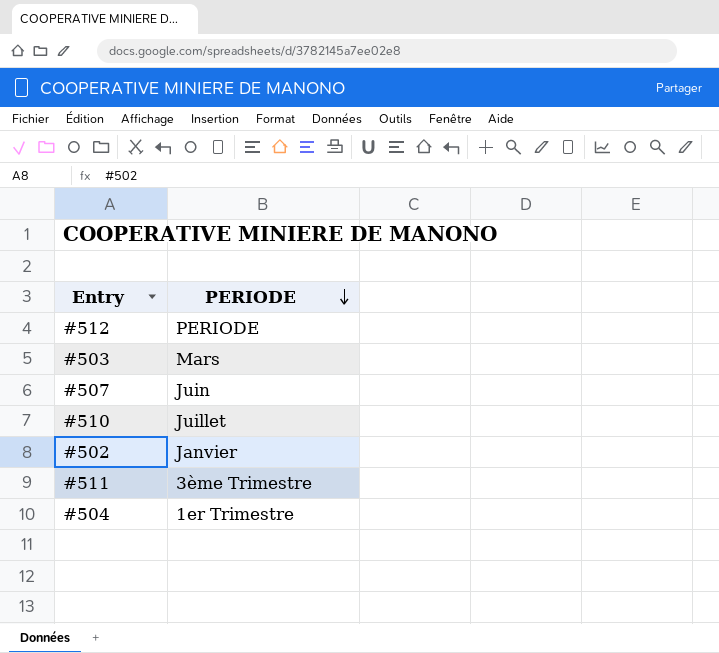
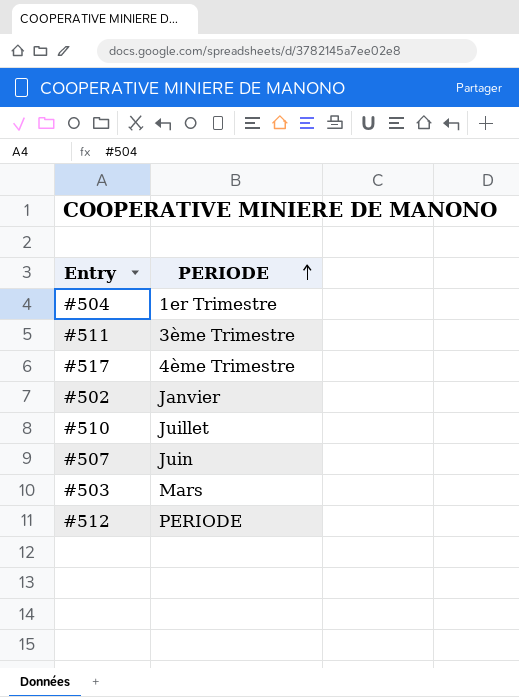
row order: PERIODE descending -> PERIODE ascending
row #517: none -> 4ème Trimestre

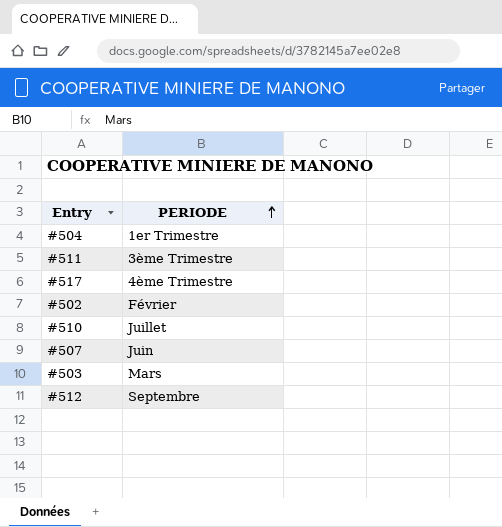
#502 | PERIODE: Janvier -> Février
#512 | PERIODE: PERIODE -> Septembre

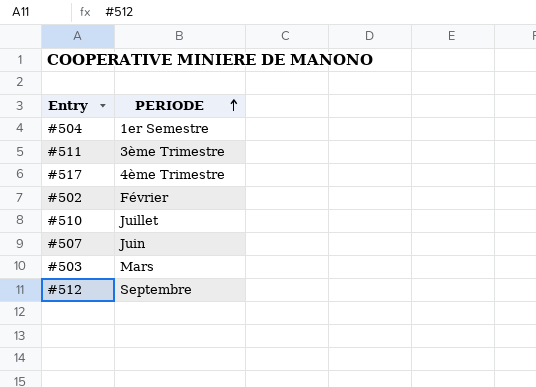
#504 | PERIODE: 1er Trimestre -> 1er Semestre

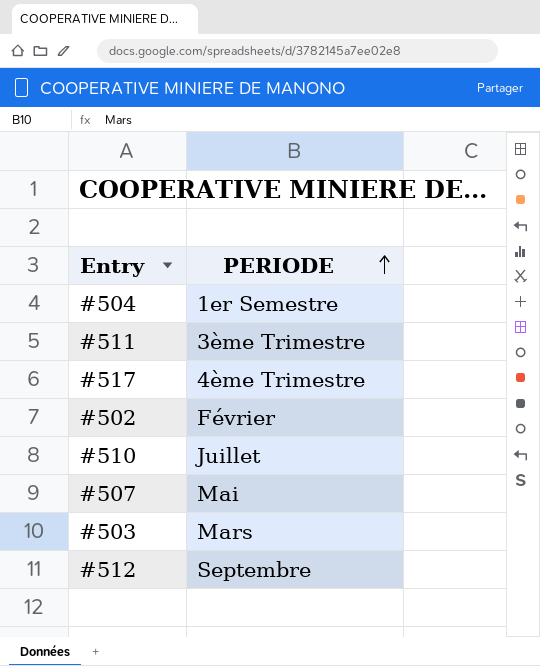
#507 | PERIODE: Juin -> Mai

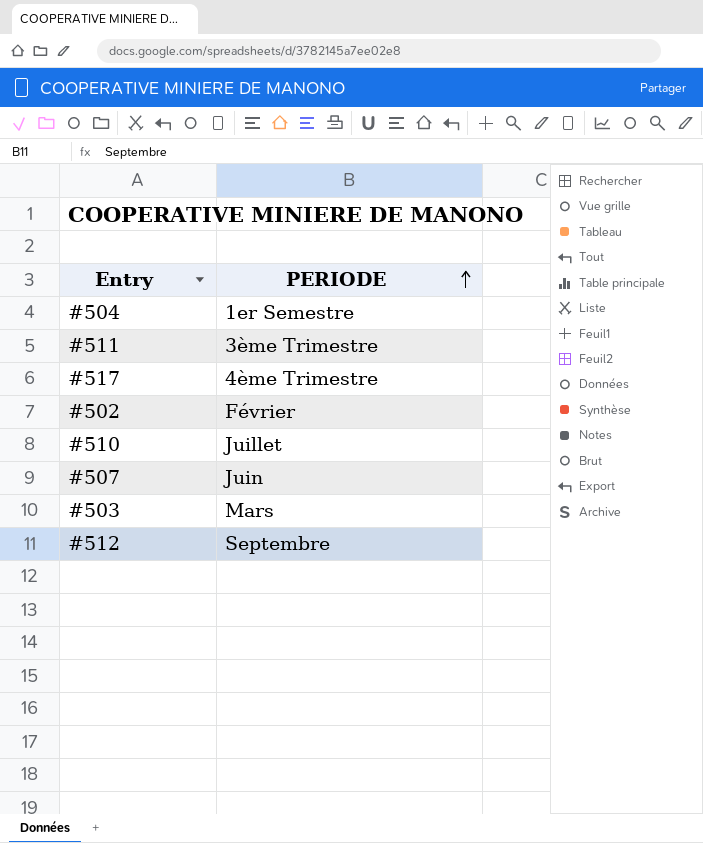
#507 | PERIODE: Mai -> Juin

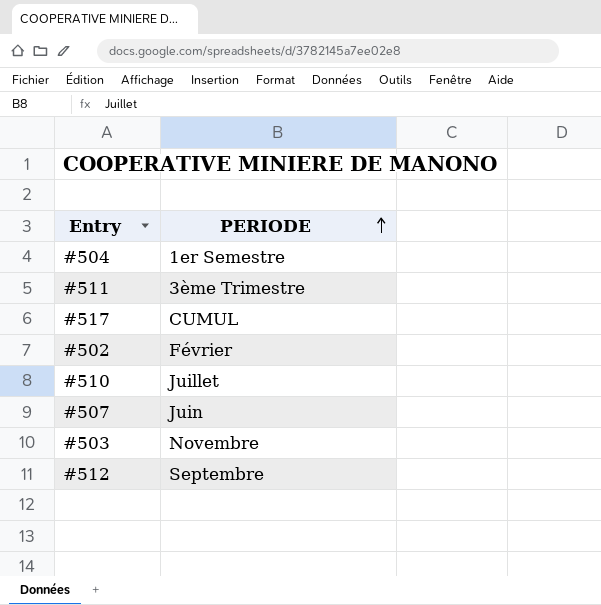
#517 | PERIODE: 4ème Trimestre -> CUMUL
#503 | PERIODE: Mars -> Novembre

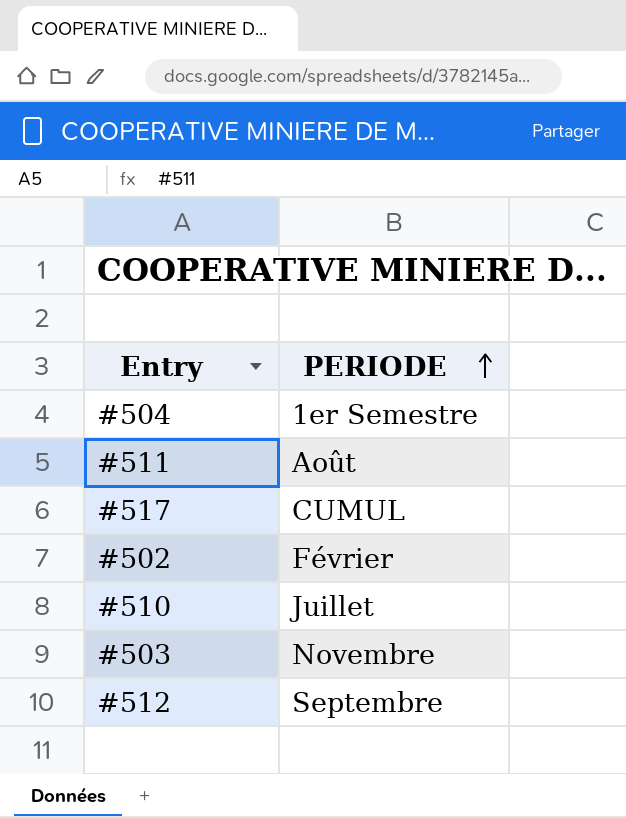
row #507: Juin -> none
#511 | PERIODE: 3ème Trimestre -> Août

